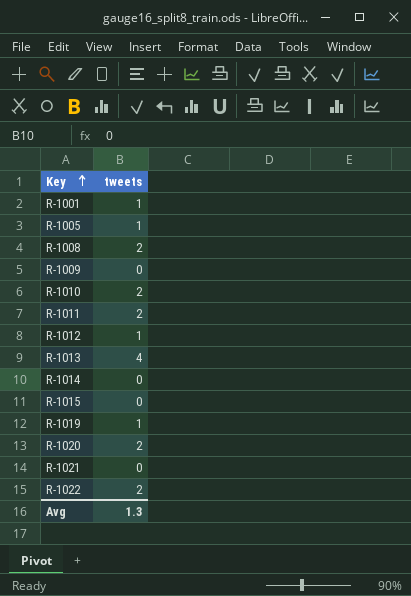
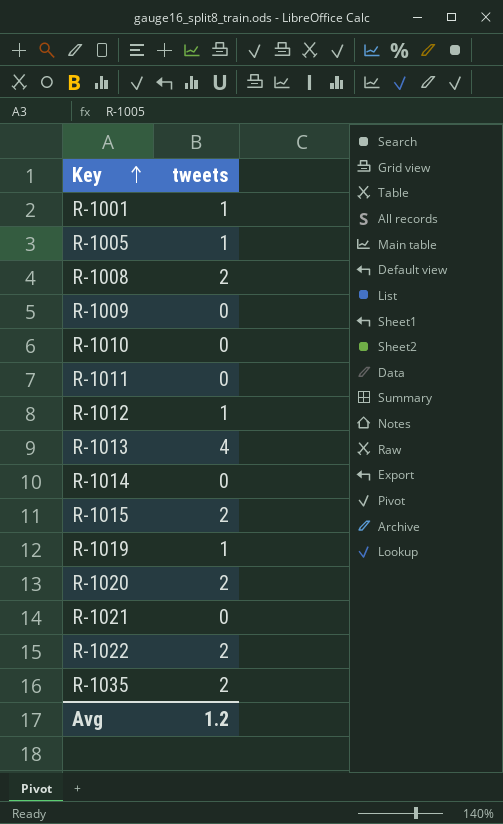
R-1010 | tweets: 2 -> 0
R-1011 | tweets: 2 -> 0
R-1015 | tweets: 0 -> 2
row R-1035: none -> 2
Avg | tweets: 1.3 -> 1.2

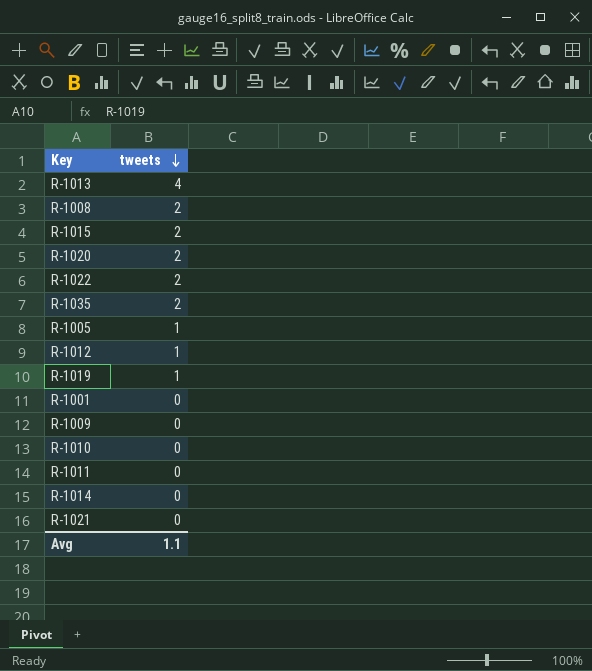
row order: Key ascending -> tweets descending
R-1001 | tweets: 1 -> 0
Avg | tweets: 1.2 -> 1.1

